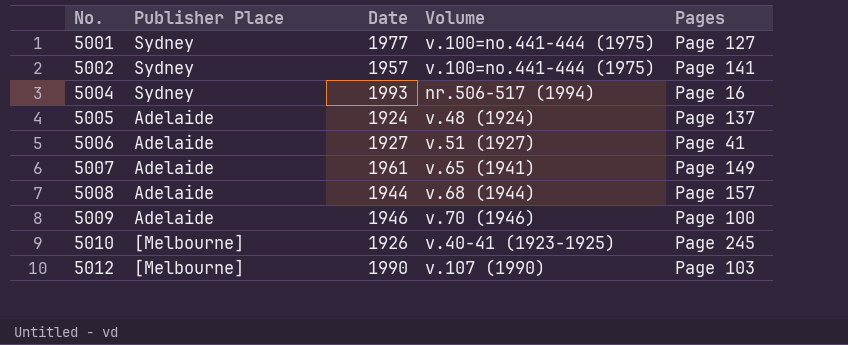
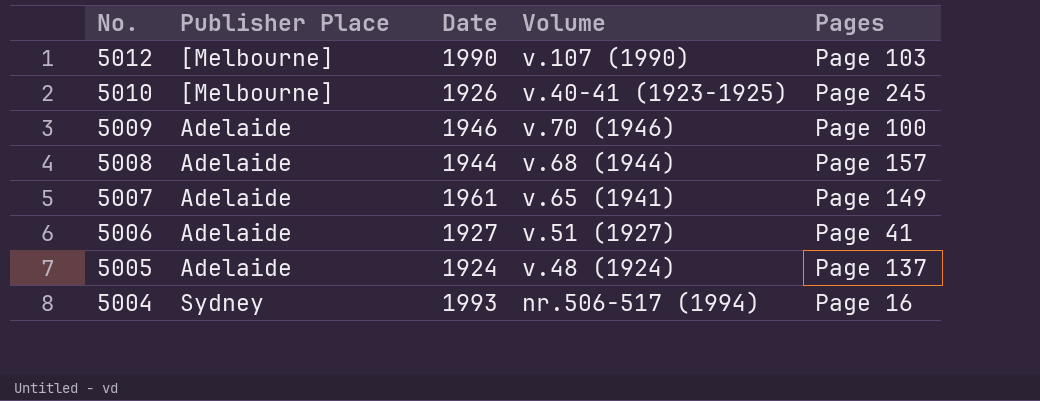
row order: No. ascending -> No. descending
row 5001: Sydney | 1977 | v.100=no.441-444 (1975) | Page 127 -> none
row 5002: Sydney | 1957 | v.100=no.441-444 (1975) | Page 141 -> none

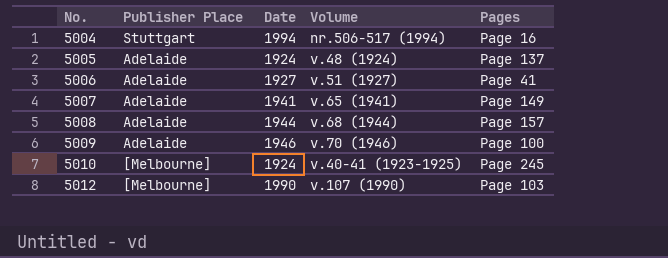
row order: No. descending -> No. ascending
5004 | Publisher Place: Sydney -> Stuttgart
5004 | Date: 1993 -> 1994
5007 | Date: 1961 -> 1941
5010 | Date: 1926 -> 1924

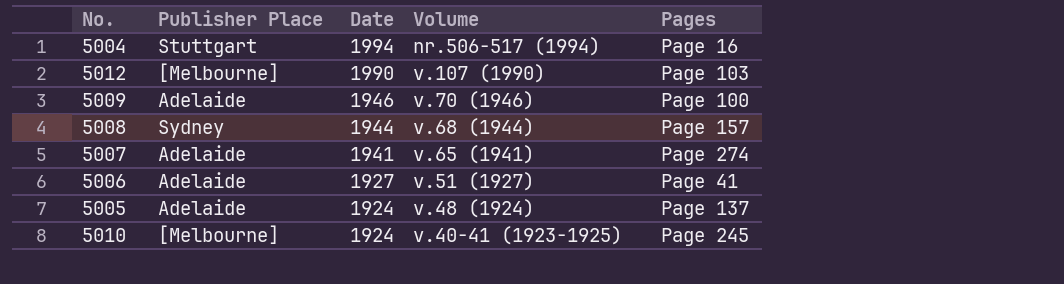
row order: No. ascending -> Date descending
5008 | Publisher Place: Adelaide -> Sydney
5007 | Pages: Page 149 -> Page 274

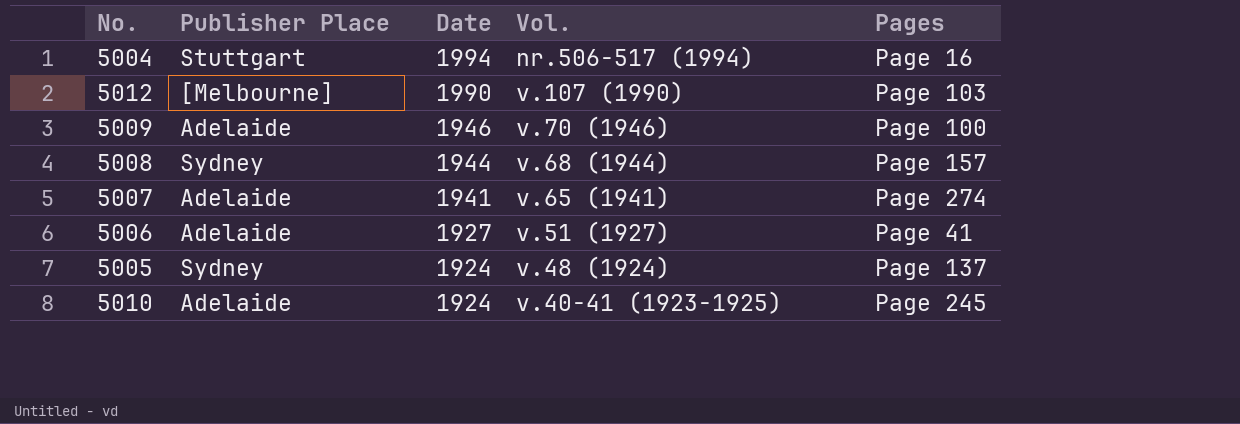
column name: Volume -> Vol.
5005 | Publisher Place: Adelaide -> Sydney
5010 | Publisher Place: [Melbourne] -> Adelaide

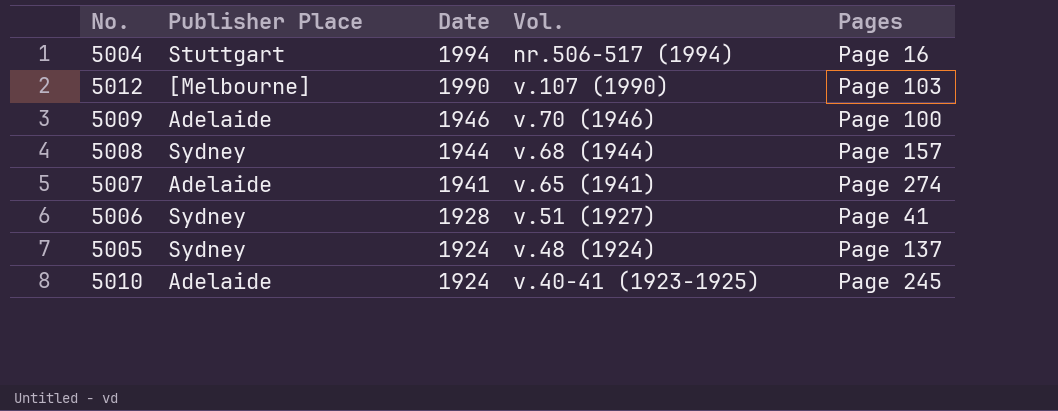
5006 | Publisher Place: Adelaide -> Sydney
5006 | Date: 1927 -> 1928

